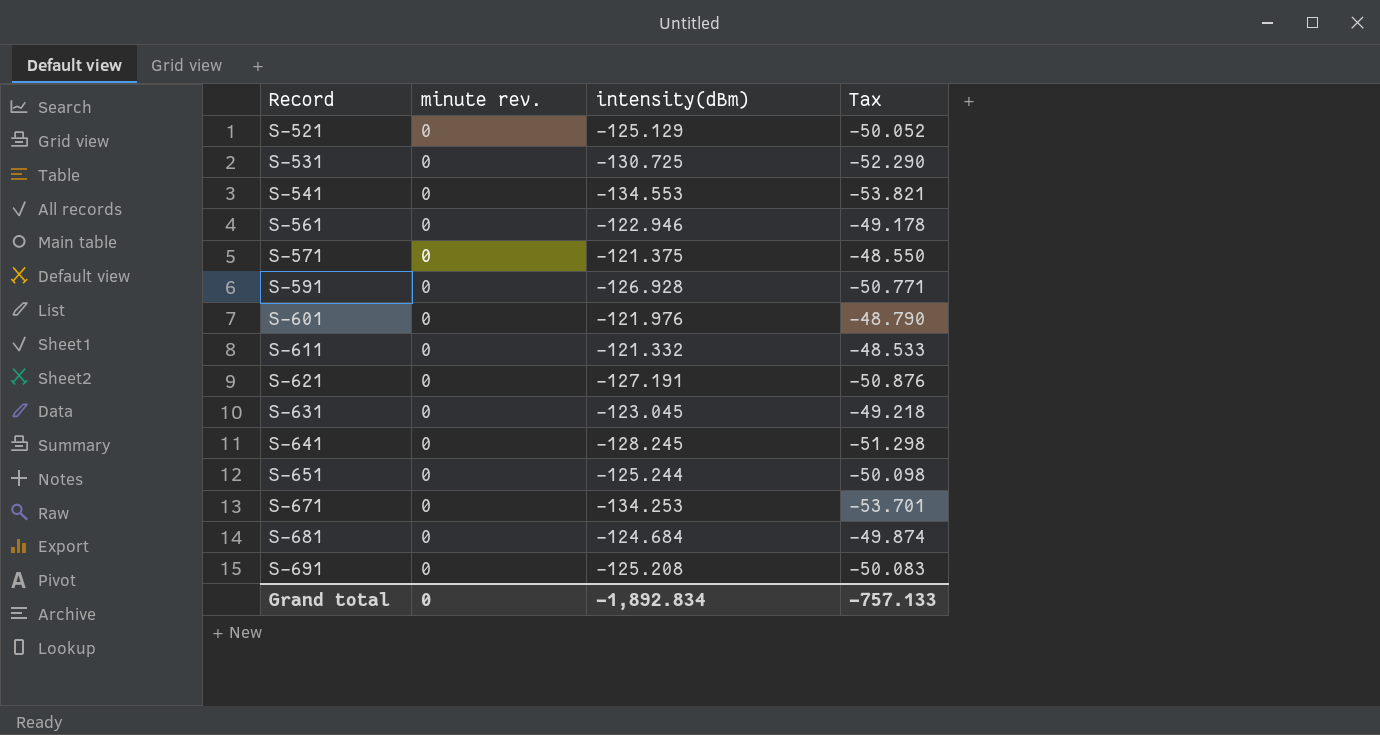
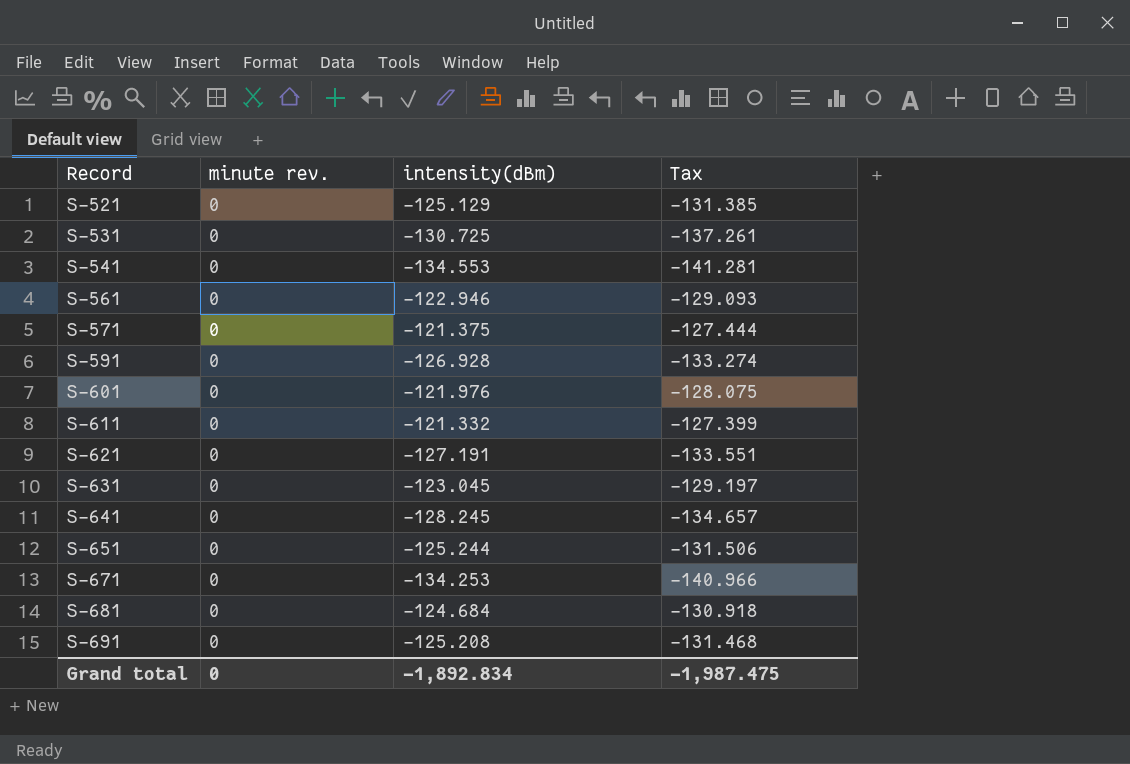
column Tax | formula: [intensity(dBm)] * 0.4 -> [intensity(dBm)] * 1.05
Grand total | Tax: -757.133 -> -1,987.475

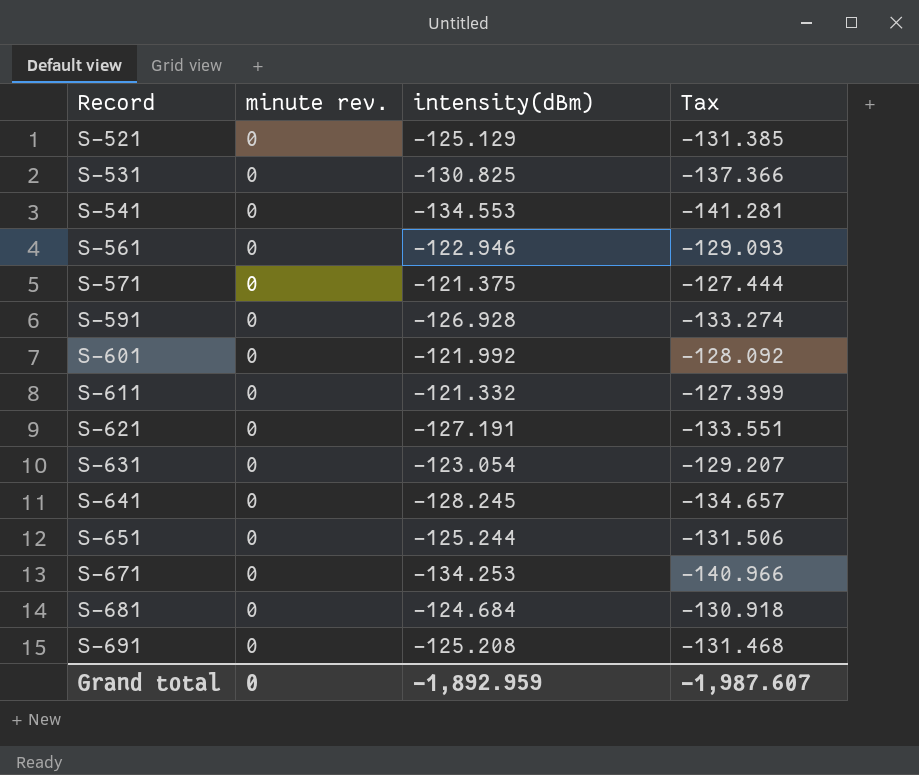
S-531 | intensity(dBm): -130.725 -> -130.825
S-531 | Tax: -137.261 -> -137.366
S-601 | intensity(dBm): -121.976 -> -121.992
S-601 | Tax: -128.075 -> -128.092
S-631 | intensity(dBm): -123.045 -> -123.054
S-631 | Tax: -129.197 -> -129.207
Grand total | intensity(dBm): -1,892.834 -> -1,892.959
Grand total | Tax: -1,987.475 -> -1,987.607

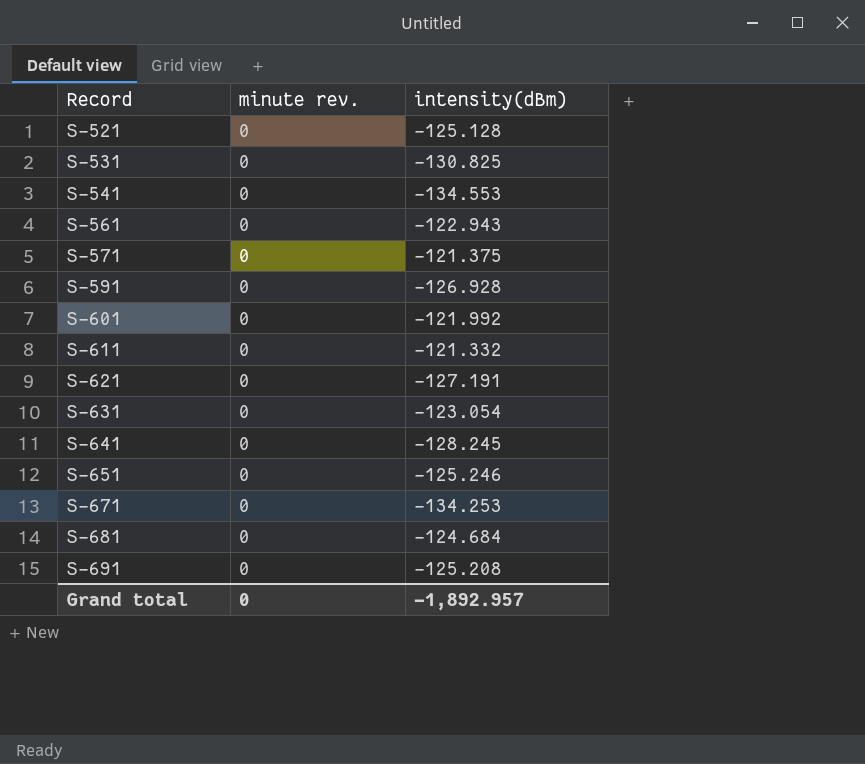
column Tax | formula: [intensity(dBm)] * 1.05 -> none
S-521 | intensity(dBm): -125.129 -> -125.128
S-561 | intensity(dBm): -122.946 -> -122.943
S-651 | intensity(dBm): -125.244 -> -125.246
Grand total | intensity(dBm): -1,892.959 -> -1,892.957

